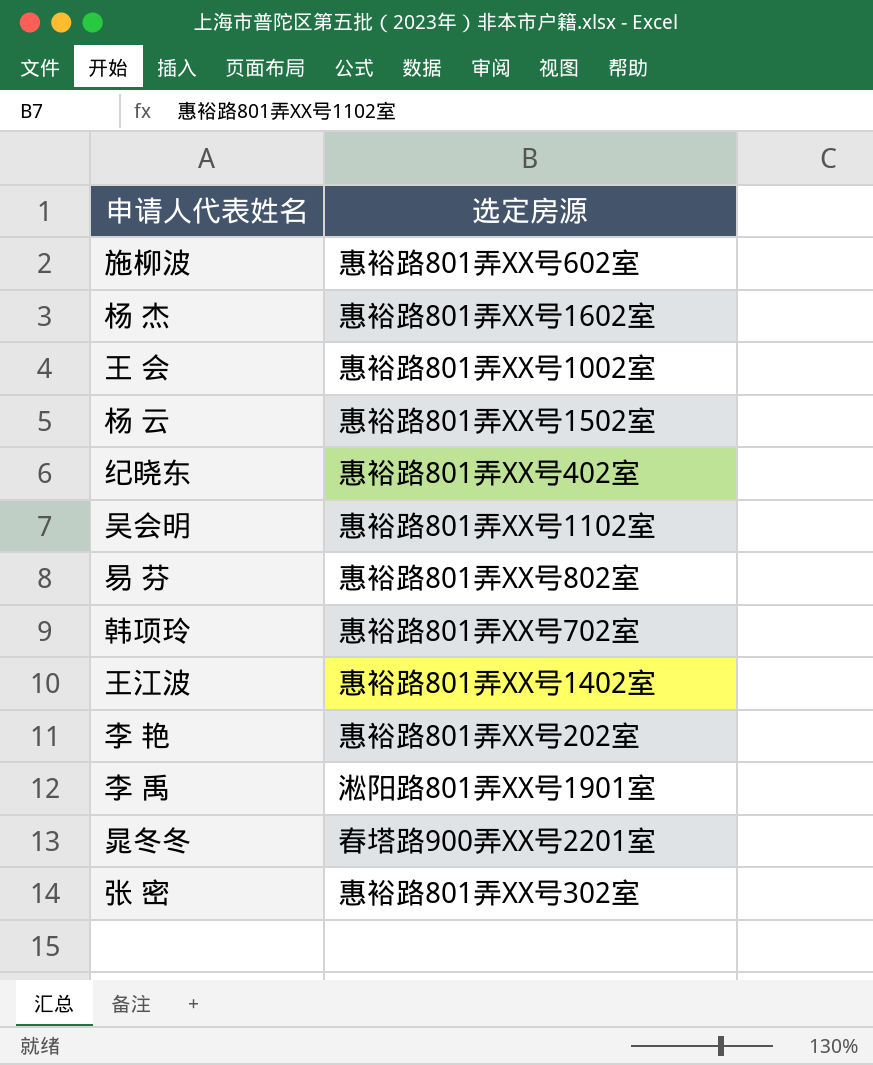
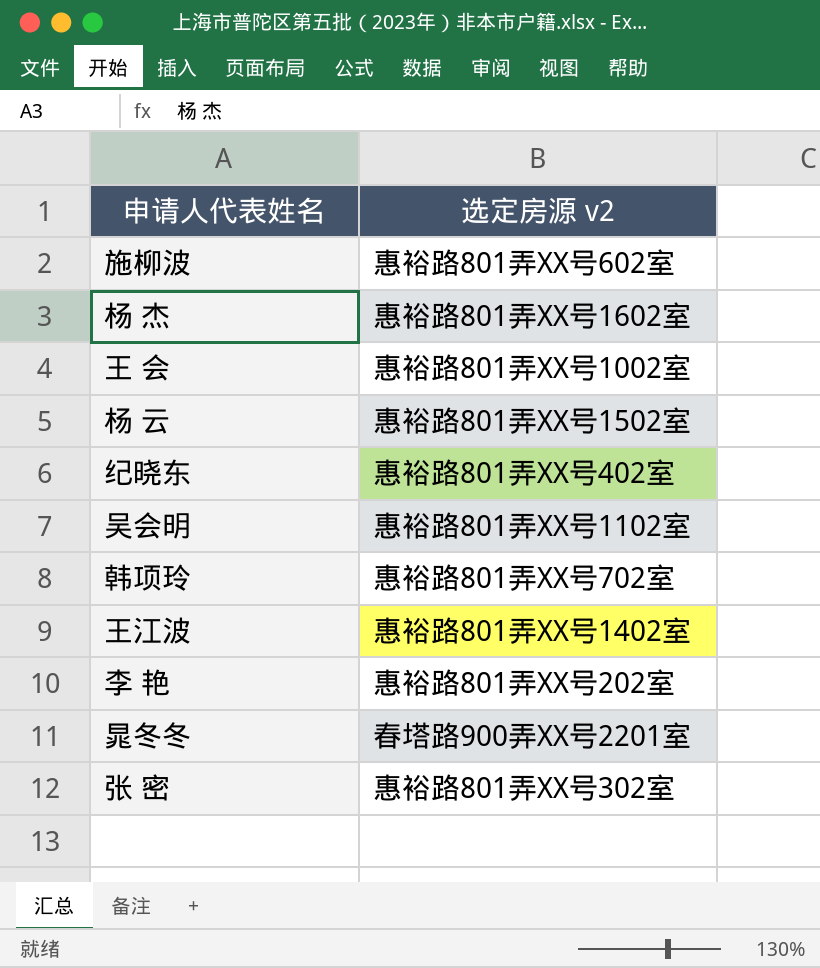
column name: 选定房源 -> 选定房源 v2
row 易 芬: 惠裕路801弄XX号802室 -> none
row 李 禹: 淞阳路801弄XX号1901室 -> none

